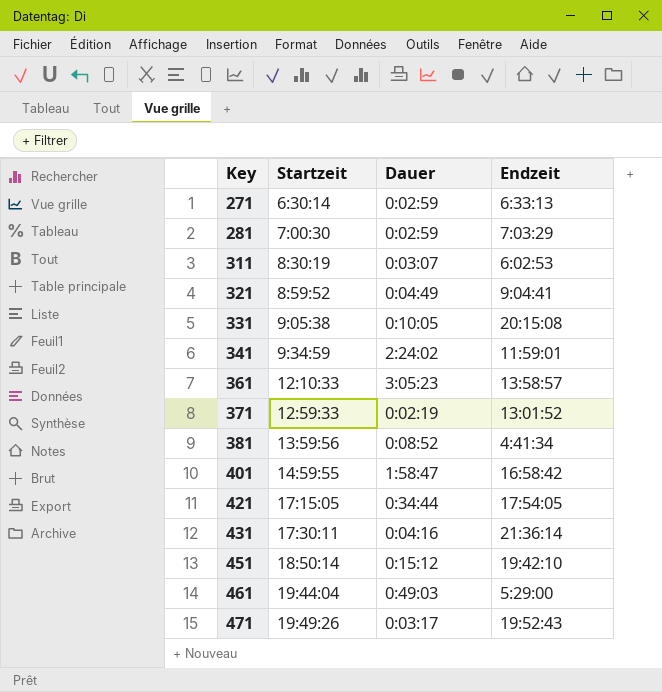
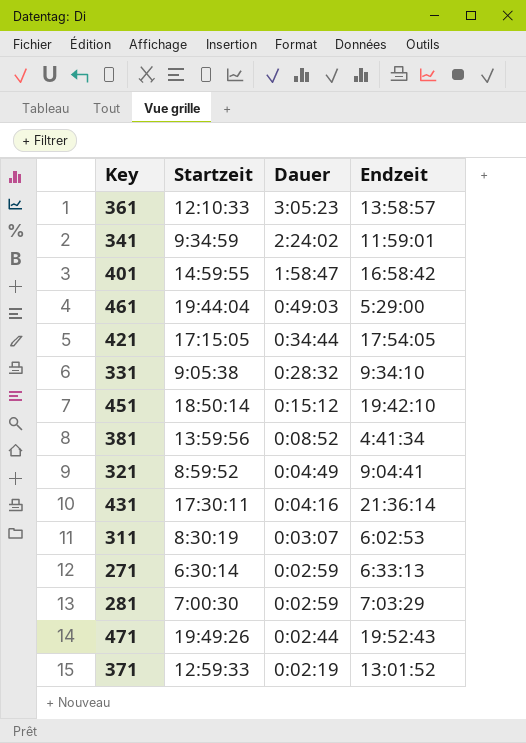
row order: Key ascending -> Dauer descending
331 | Dauer: 0:10:05 -> 0:28:32
331 | Endzeit: 20:15:08 -> 9:34:10
471 | Dauer: 0:03:17 -> 0:02:44

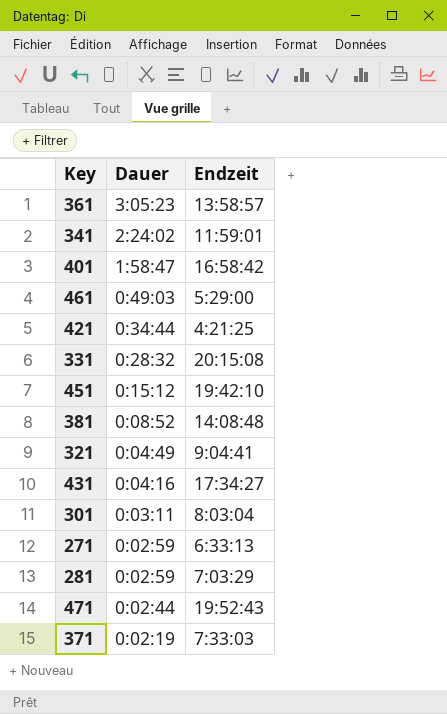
column Startzeit | position: 2 -> none
row 311: 8:30:19 | 0:03:07 | 6:02:53 -> none
421 | Endzeit: 17:54:05 -> 4:21:25
331 | Endzeit: 9:34:10 -> 20:15:08
381 | Endzeit: 4:41:34 -> 14:08:48
431 | Endzeit: 21:36:14 -> 17:34:27
row 301: none -> 0:03:11 | 8:03:04
371 | Endzeit: 13:01:52 -> 7:33:03

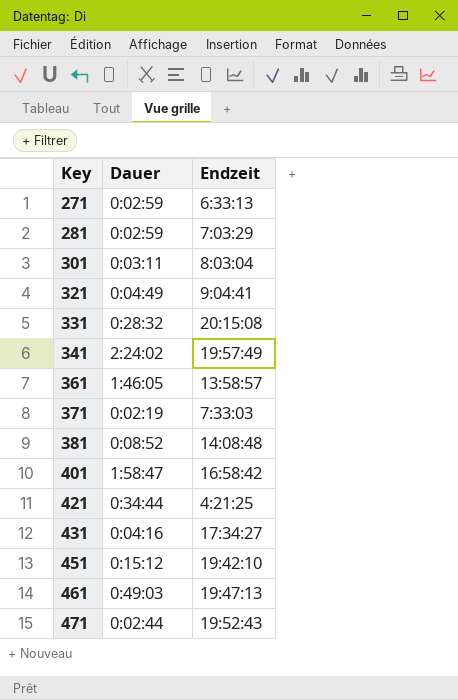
row order: Dauer descending -> Key ascending
341 | Endzeit: 11:59:01 -> 19:57:49
361 | Dauer: 3:05:23 -> 1:46:05
461 | Endzeit: 5:29:00 -> 19:47:13

